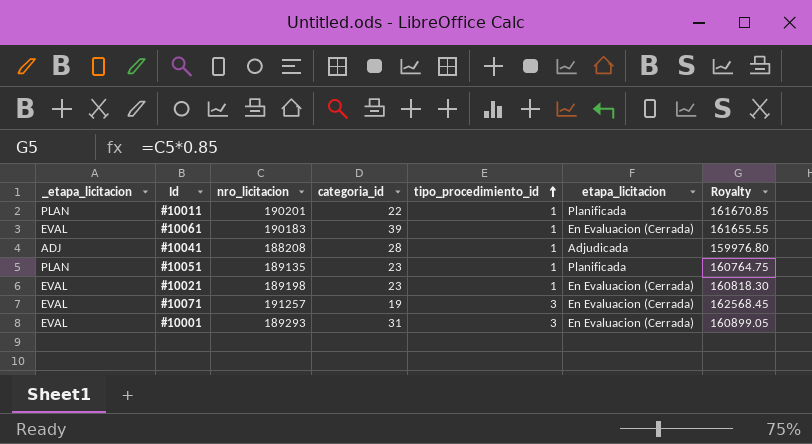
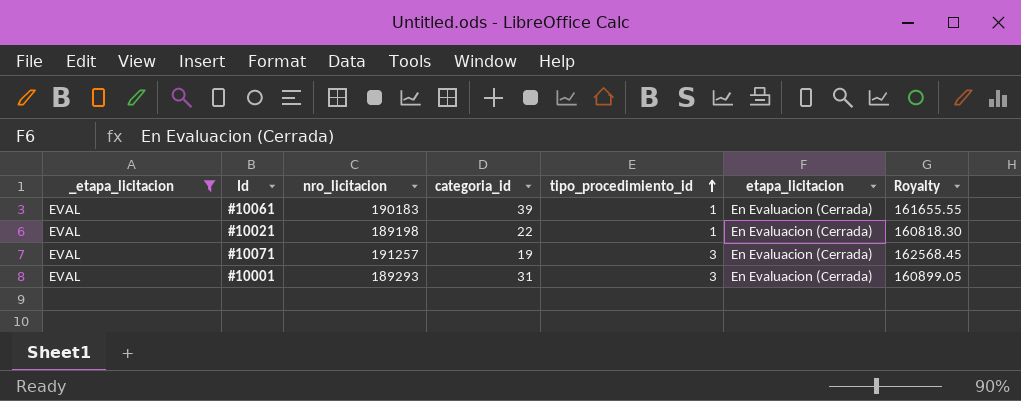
filter: none -> _etapa_licitacion = EVAL
#10021 | categoria_id: 23 -> 22

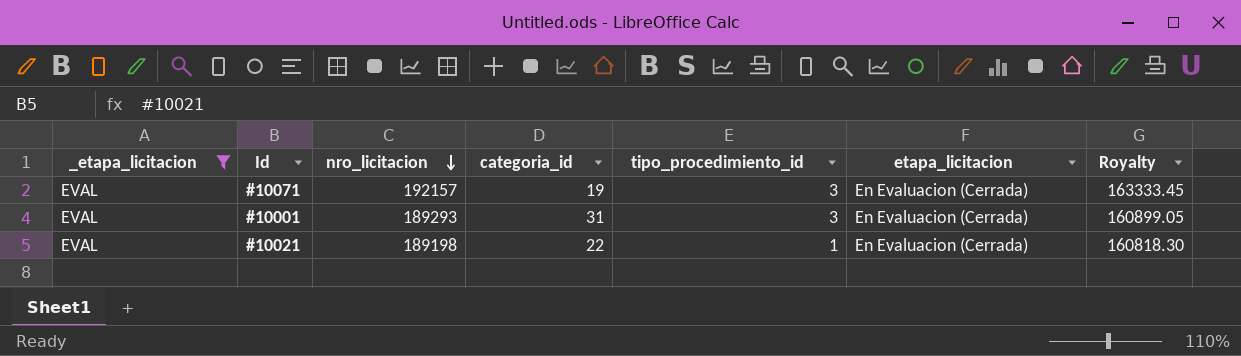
row order: tipo_procedimiento_id ascending -> nro_licitacion descending
row #10061: EVAL | 190183 | 39 | 1 | En Evaluacion (Cerrada) | 161655.55 -> none
#10071 | nro_licitacion: 191257 -> 192157
#10071 | Royalty: 162568.45 -> 163333.45

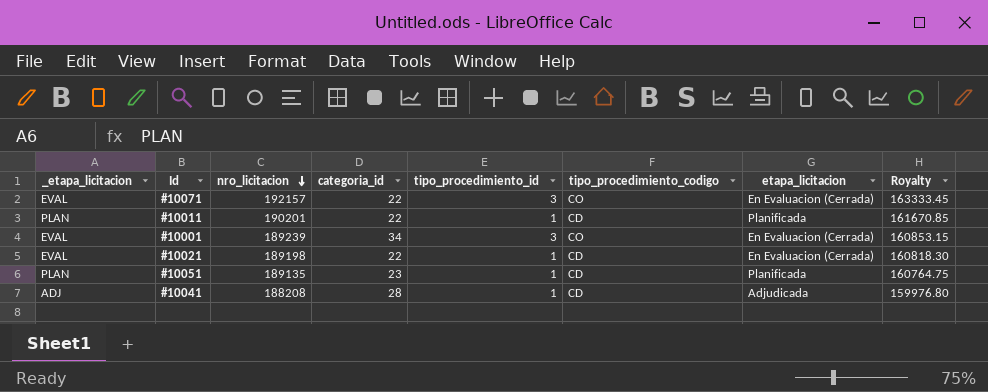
filter: _etapa_licitacion = EVAL -> none
column tipo_procedimiento_codigo | position: none -> 6
#10071 | categoria_id: 19 -> 22
#10001 | nro_licitacion: 189293 -> 189239
#10001 | categoria_id: 31 -> 34
#10001 | Royalty: 160899.05 -> 160853.15

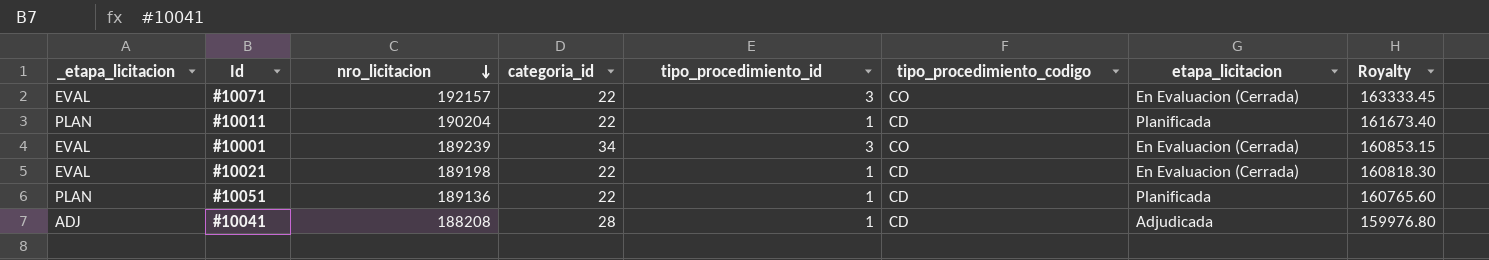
#10011 | nro_licitacion: 190201 -> 190204
#10011 | Royalty: 161670.85 -> 161673.40
#10051 | nro_licitacion: 189135 -> 189136
#10051 | categoria_id: 23 -> 22
#10051 | Royalty: 160764.75 -> 160765.60

